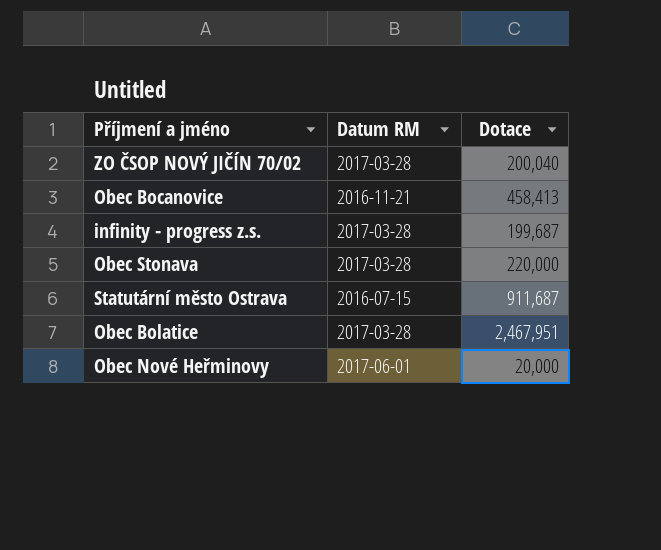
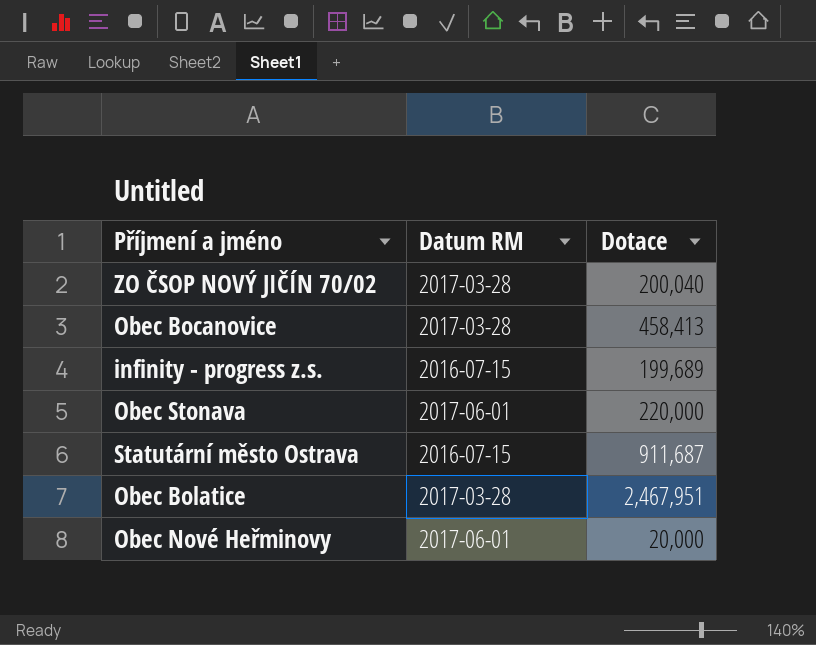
Obec Bocanovice | Datum RM: 2016-11-21 -> 2017-03-28
infinity - progress z.s. | Datum RM: 2017-03-28 -> 2016-07-15
infinity - progress z.s. | Dotace: 199,687 -> 199,689
Obec Stonava | Datum RM: 2017-03-28 -> 2017-06-01

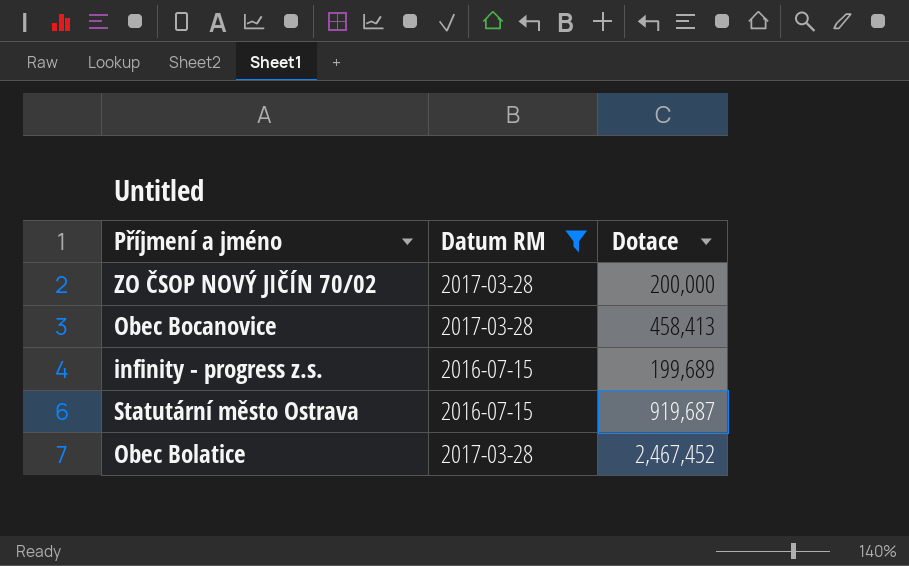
filter: none -> Datum RM != 2017-06-01
ZO ČSOP NOVÝ JIČÍN 70/02 | Dotace: 200,040 -> 200,000
Statutární město Ostrava | Dotace: 911,687 -> 919,687
Obec Bolatice | Dotace: 2,467,951 -> 2,467,452

